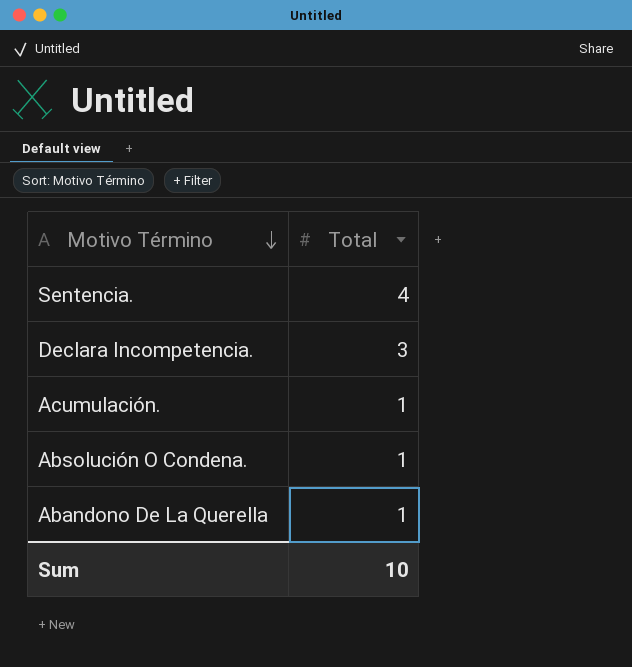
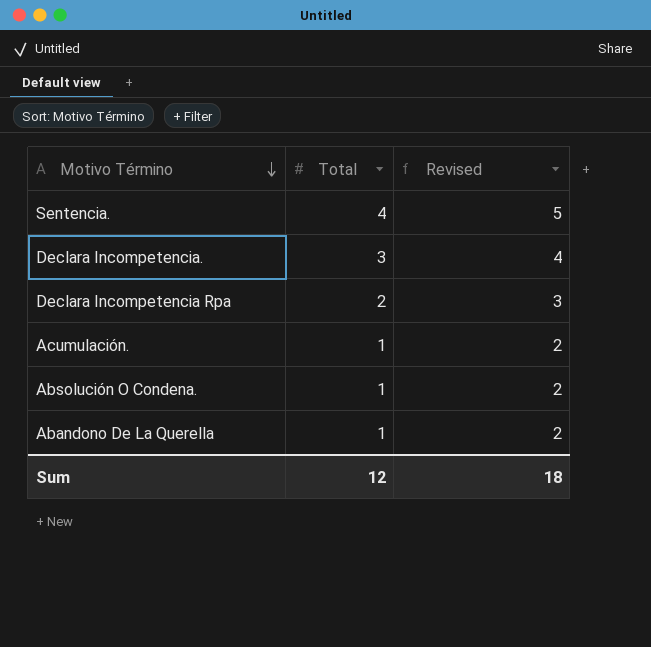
column Revised | formula: none -> [Total] + 1
row Declara Incompetencia Rpa: none -> 2 | 3
Sum | Total: 10 -> 12

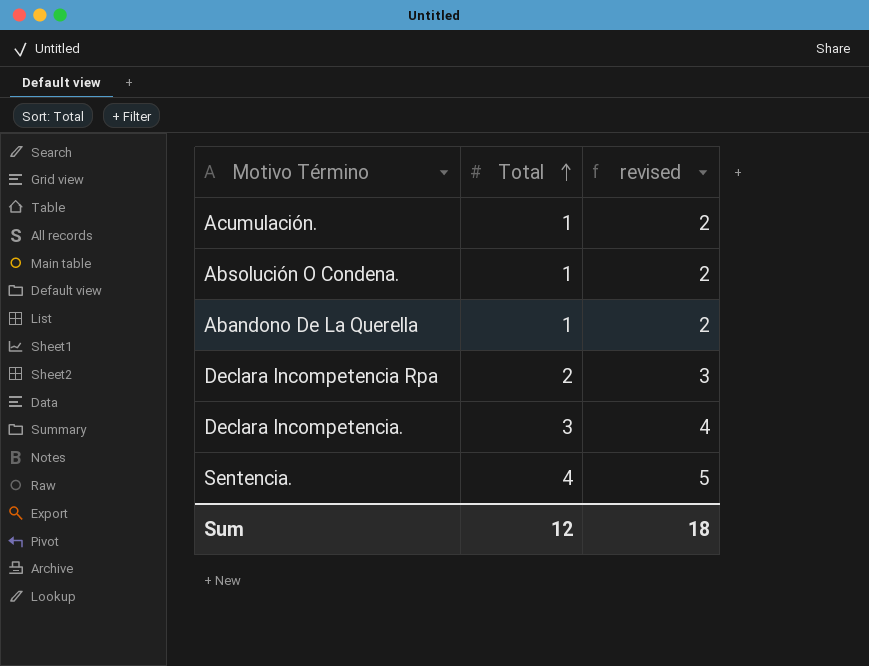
row order: Motivo Término descending -> Total ascending
column name: Revised -> revised

